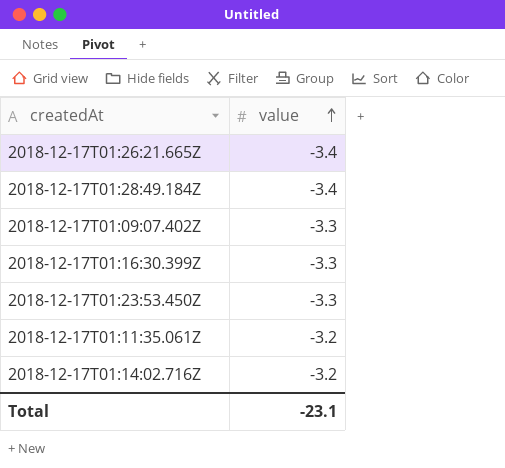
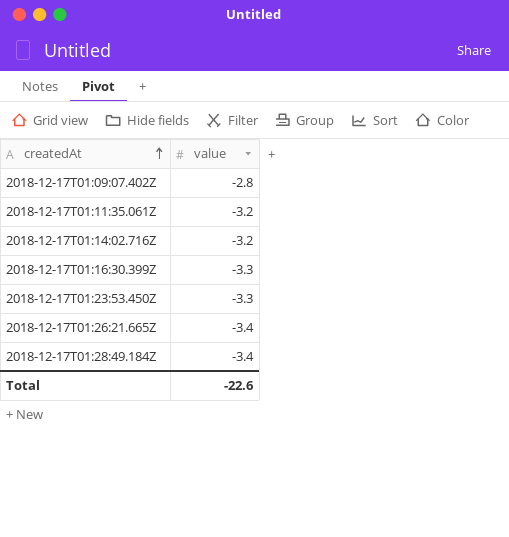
row order: value ascending -> createdAt ascending
2018-12-17T01:09:07.402Z | value: -3.3 -> -2.8
Total | value: -23.1 -> -22.6

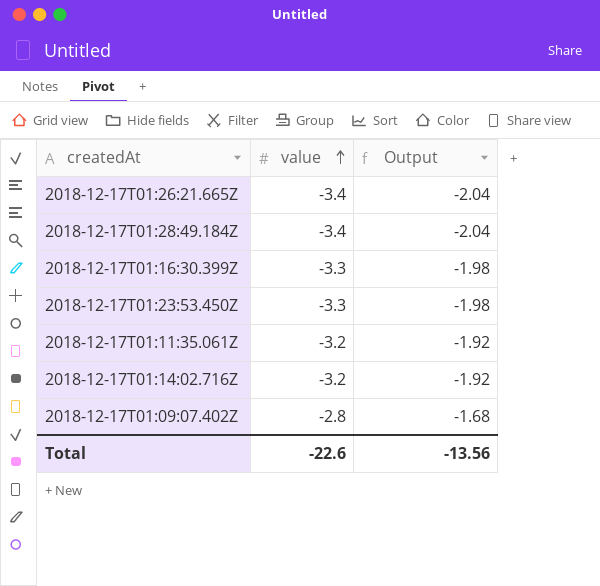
row order: createdAt ascending -> value ascending
column Output | formula: none -> [value] * 0.6

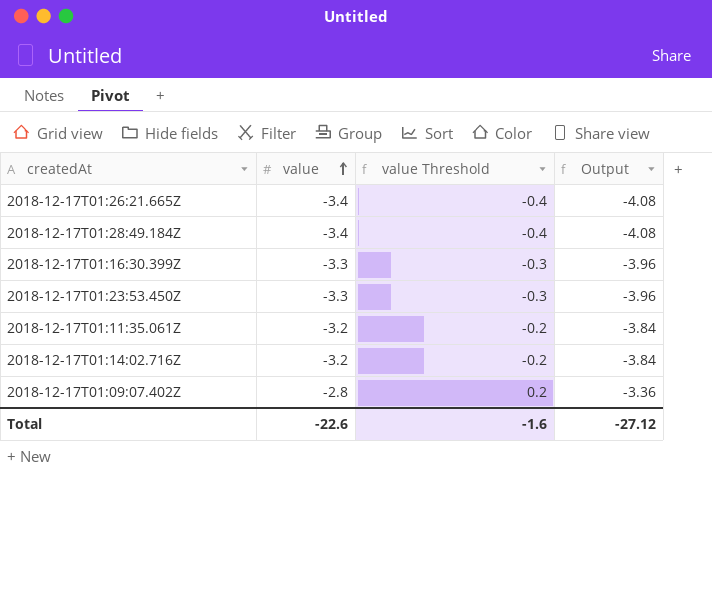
column value Threshold | formula: none -> [value] + 3
column Output | formula: [value] * 0.6 -> [value] * 1.2
Total | Output: -13.56 -> -27.12

